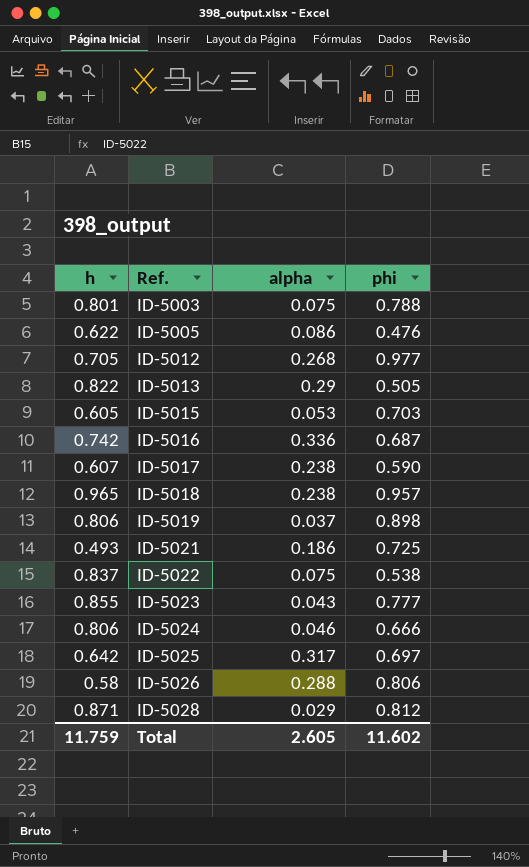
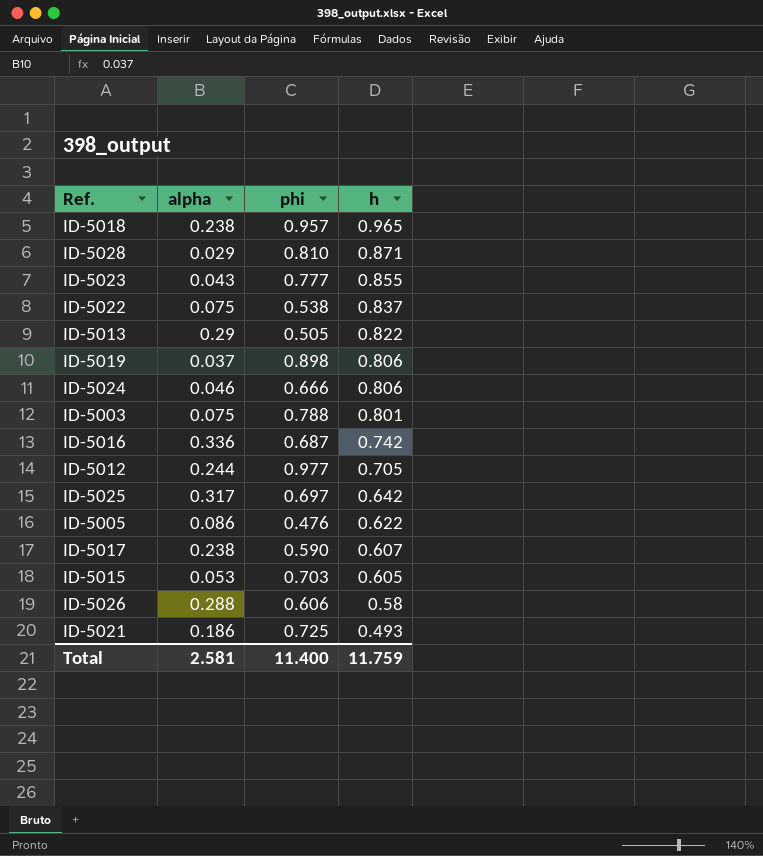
row order: Ref. ascending -> h descending
column h | position: 1 -> 4
ID-5028 | phi: 0.812 -> 0.810
ID-5012 | alpha: 0.268 -> 0.244
ID-5026 | phi: 0.806 -> 0.606
Total | alpha: 2.605 -> 2.581
Total | phi: 11.602 -> 11.400

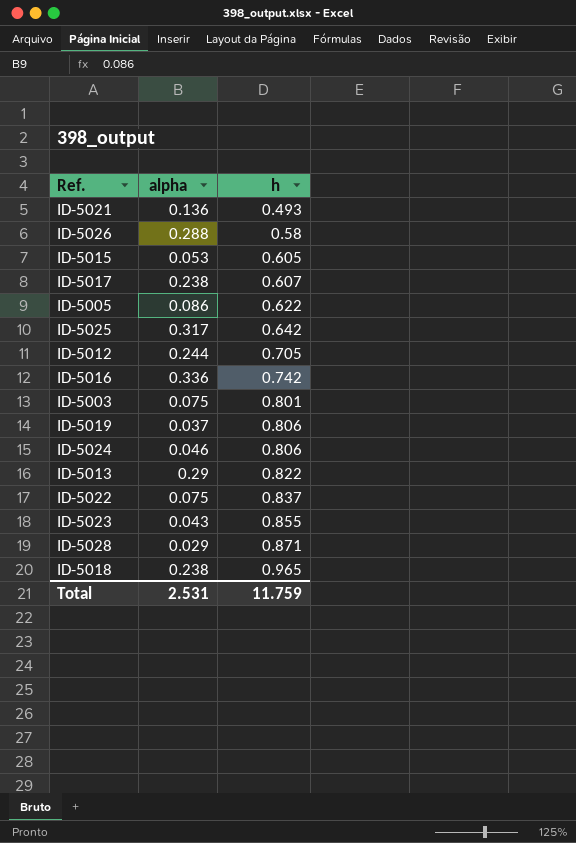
row order: h descending -> h ascending
column phi | position: 3 -> none
ID-5021 | alpha: 0.186 -> 0.136
Total | alpha: 2.581 -> 2.531

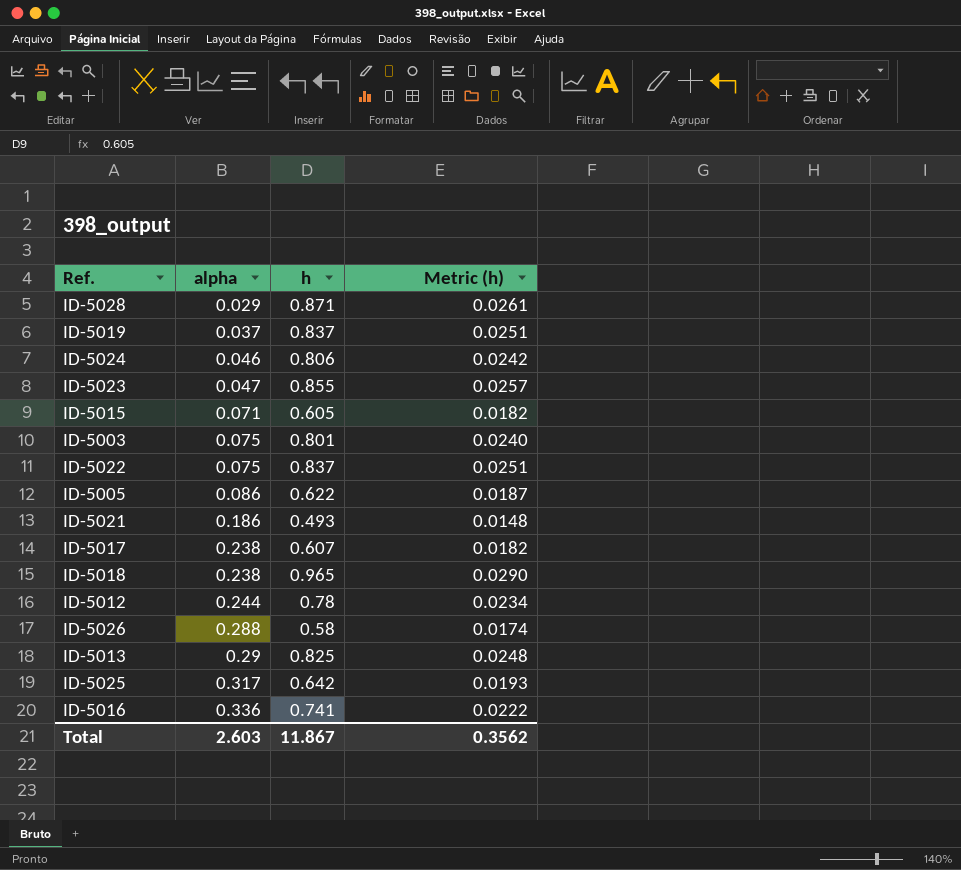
row order: h ascending -> alpha ascending
column Metric (h) | formula: none -> [h] * 0.03
ID-5019 | h: 0.806 -> 0.837
ID-5023 | alpha: 0.043 -> 0.047
ID-5015 | alpha: 0.053 -> 0.071
ID-5021 | alpha: 0.136 -> 0.186
ID-5012 | h: 0.705 -> 0.78
ID-5013 | h: 0.822 -> 0.825
ID-5016 | h: 0.742 -> 0.741
Total | alpha: 2.531 -> 2.603
Total | h: 11.759 -> 11.867

